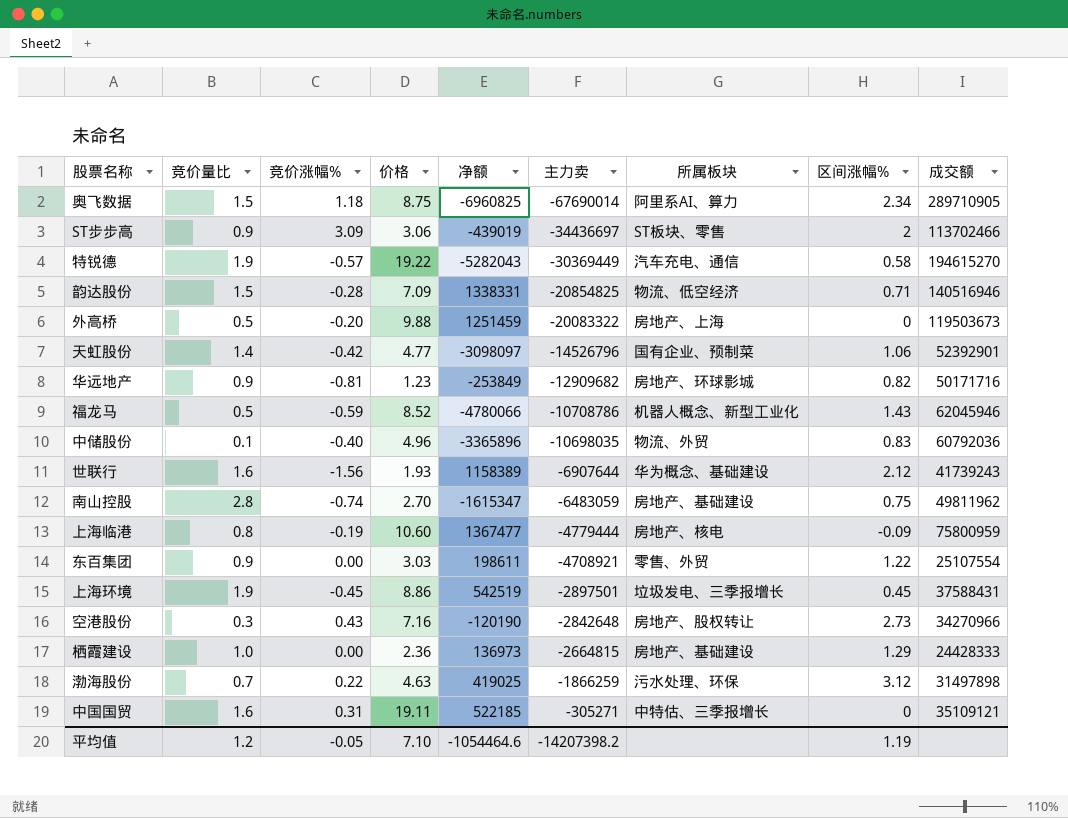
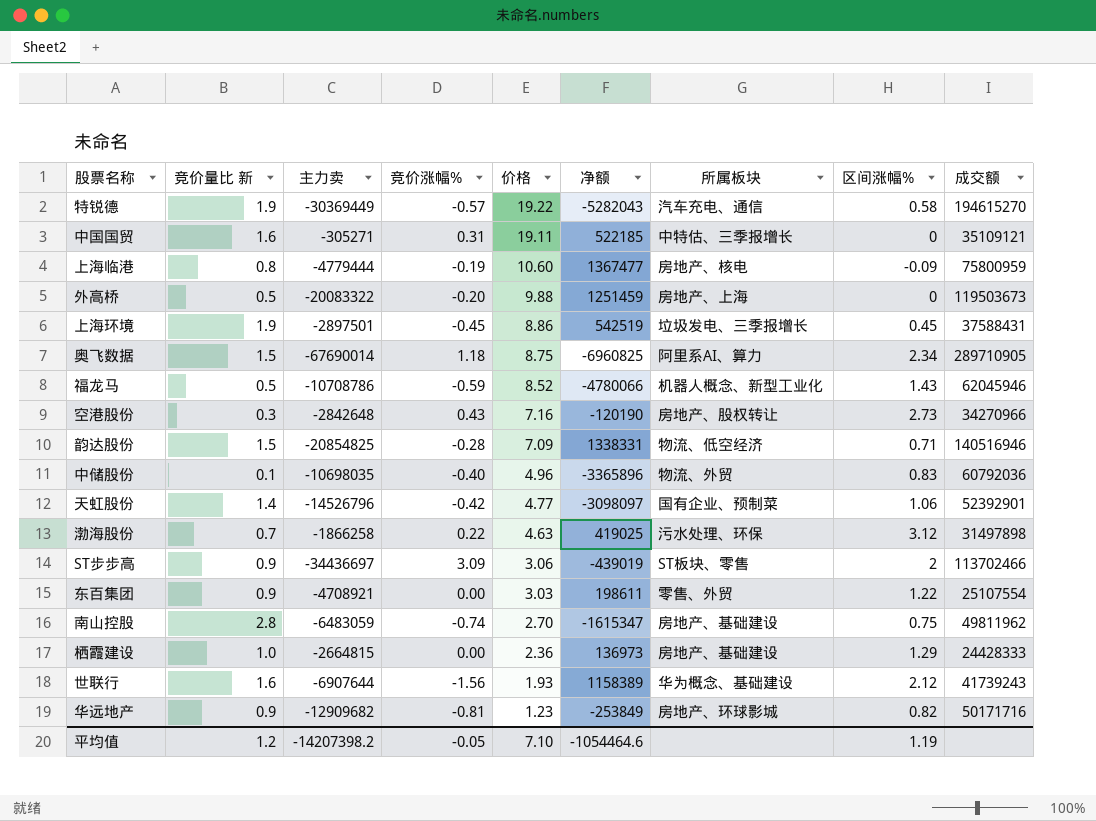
row order: 主力卖 ascending -> 价格 descending
column name: 竞价量比 -> 竞价量比 新
column 主力卖 | position: 6 -> 3
渤海股份 | 主力卖: -1866259 -> -1866258

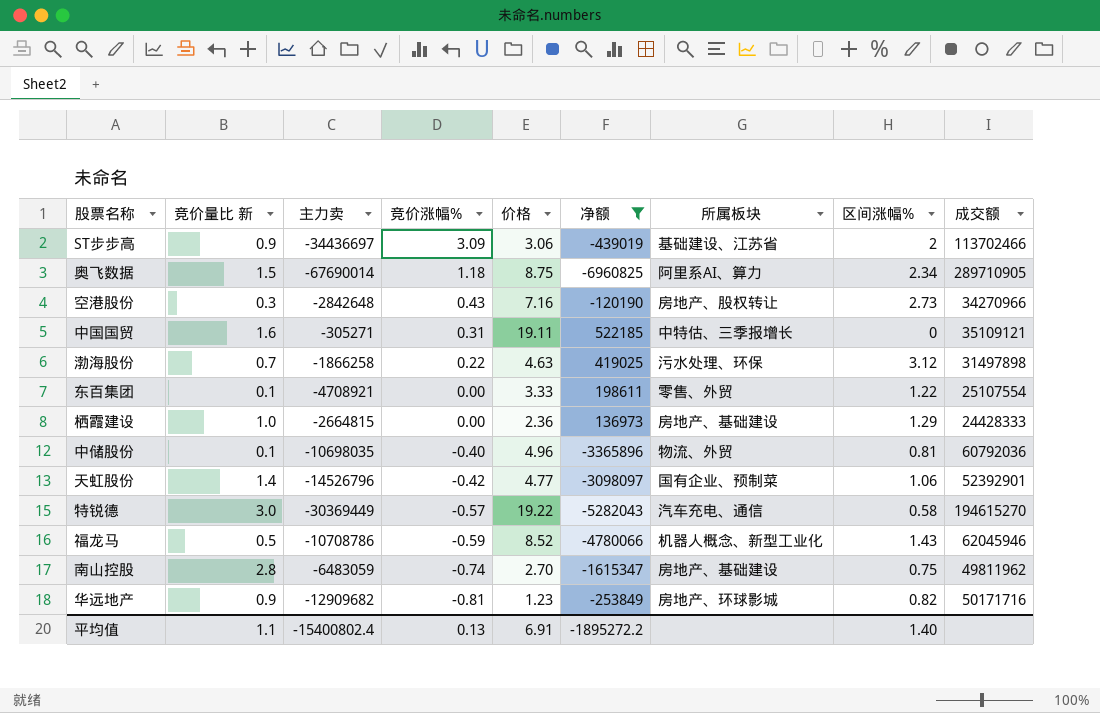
filter: none -> 净额 <= 522185
row order: 价格 descending -> 竞价涨幅% descending
ST步步高 | 所属板块: ST板块、零售 -> 基础建设、江苏省
东百集团 | 竞价量比 新: 0.9 -> 0.1
东百集团 | 价格: 3.03 -> 3.33
中储股份 | 区间涨幅%: 0.83 -> 0.81
特锐德 | 竞价量比 新: 1.9 -> 3.0
平均值 | 竞价量比 新: 1.2 -> 1.1
平均值 | 主力卖: -14207398.2 -> -15400802.4
平均值 | 竞价涨幅%: -0.05 -> 0.13
平均值 | 价格: 7.10 -> 6.91
平均值 | 净额: -1054464.6 -> -1895272.2
平均值 | 区间涨幅%: 1.19 -> 1.40

